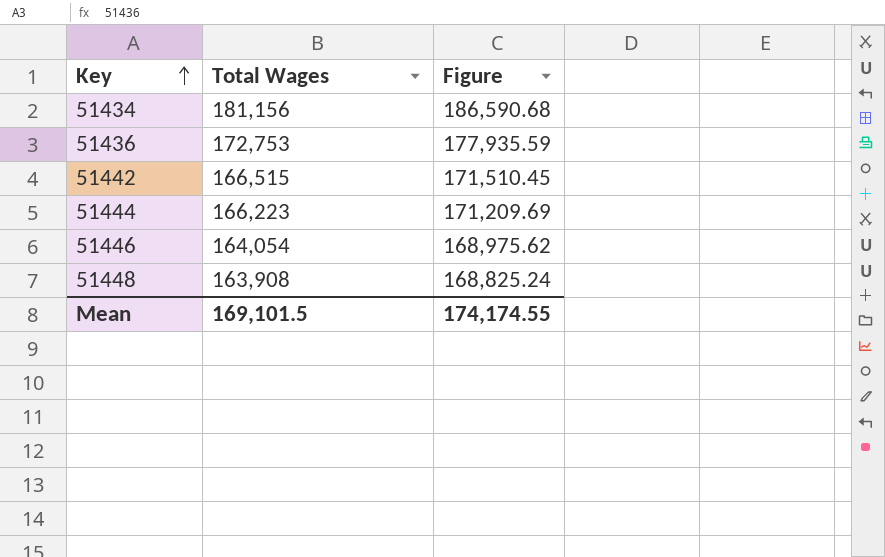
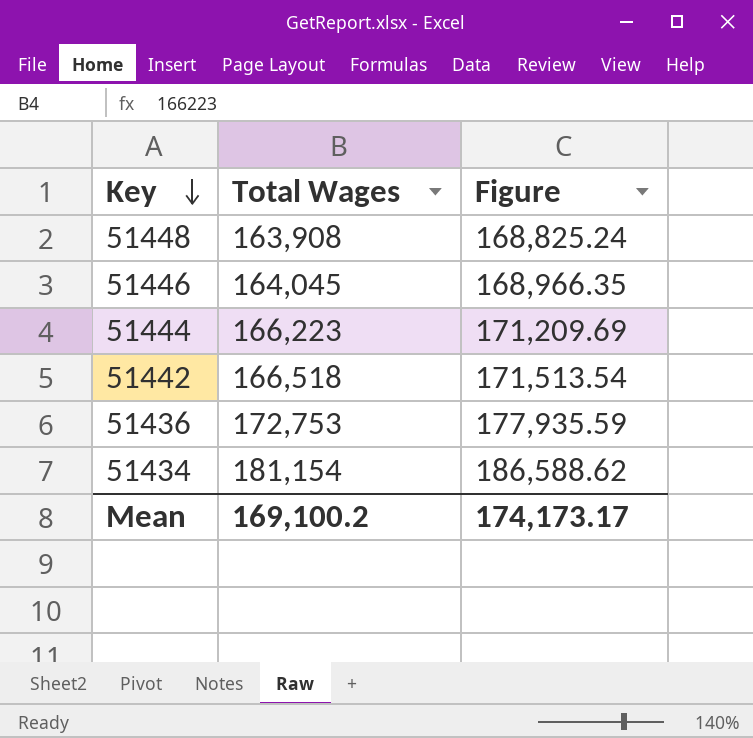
row order: Key ascending -> Key descending
51446 | Total Wages: 164,054 -> 164,045
51446 | Figure: 168,975.62 -> 168,966.35
51442 | Total Wages: 166,515 -> 166,518
51442 | Figure: 171,510.45 -> 171,513.54
51434 | Total Wages: 181,156 -> 181,154
51434 | Figure: 186,590.68 -> 186,588.62
Mean | Total Wages: 169,101.5 -> 169,100.2
Mean | Figure: 174,174.55 -> 174,173.17

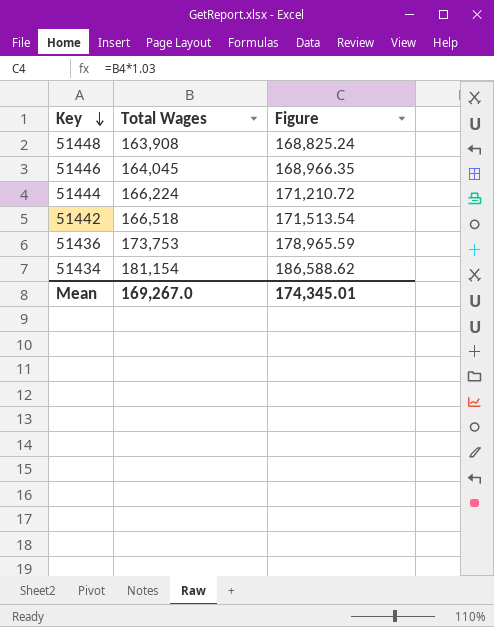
51444 | Total Wages: 166,223 -> 166,224
51444 | Figure: 171,209.69 -> 171,210.72
51436 | Total Wages: 172,753 -> 173,753
51436 | Figure: 177,935.59 -> 178,965.59
Mean | Total Wages: 169,100.2 -> 169,267.0
Mean | Figure: 174,173.17 -> 174,345.01

